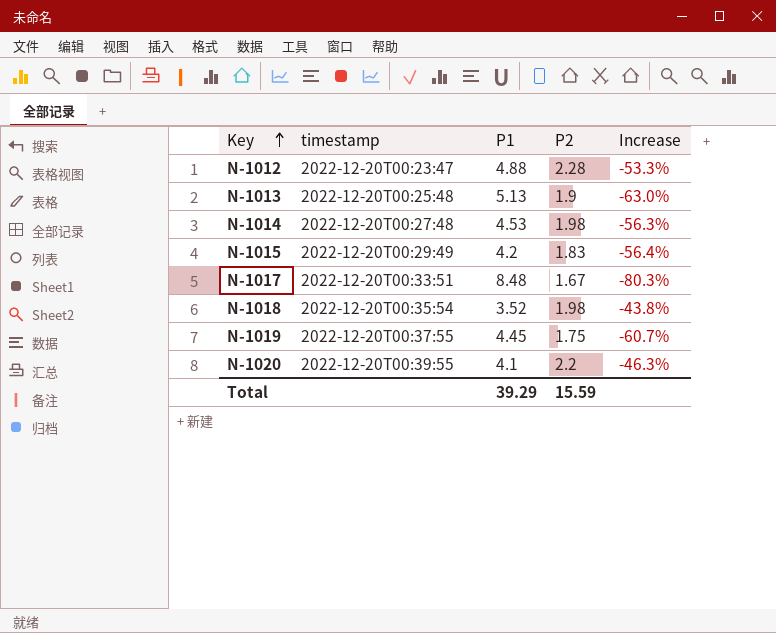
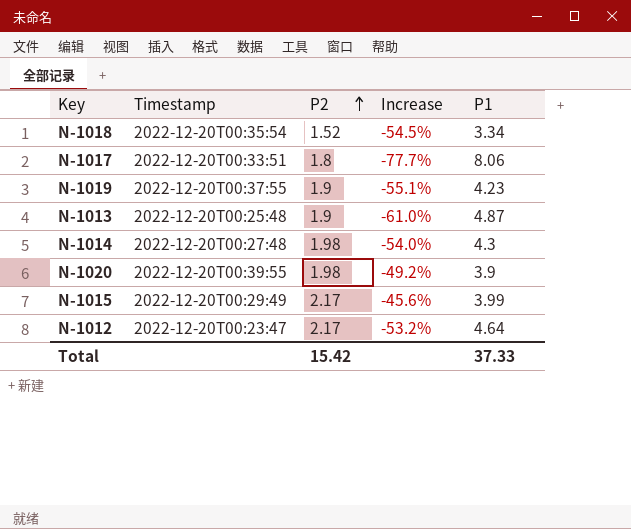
row order: Key ascending -> P2 ascending
column name: timestamp -> Timestamp
column P1 | position: 3 -> 5
N-1018 | P2: 1.98 -> 1.52
N-1018 | Increase: -43.8% -> -54.5%
N-1018 | P1: 3.52 -> 3.34
N-1017 | P2: 1.67 -> 1.8
N-1017 | Increase: -80.3% -> -77.7%
N-1017 | P1: 8.48 -> 8.06
N-1019 | P2: 1.75 -> 1.9
N-1019 | Increase: -60.7% -> -55.1%
N-1019 | P1: 4.45 -> 4.23
N-1013 | Increase: -63.0% -> -61.0%
N-1013 | P1: 5.13 -> 4.87
N-1014 | Increase: -56.3% -> -54.0%
N-1014 | P1: 4.53 -> 4.3
N-1020 | P2: 2.2 -> 1.98
N-1020 | Increase: -46.3% -> -49.2%
N-1020 | P1: 4.1 -> 3.9
N-1015 | P2: 1.83 -> 2.17
N-1015 | Increase: -56.4% -> -45.6%
N-1015 | P1: 4.2 -> 3.99
N-1012 | P2: 2.28 -> 2.17
N-1012 | Increase: -53.3% -> -53.2%
N-1012 | P1: 4.88 -> 4.64
Total | P2: 15.59 -> 15.42
Total | P1: 39.29 -> 37.33

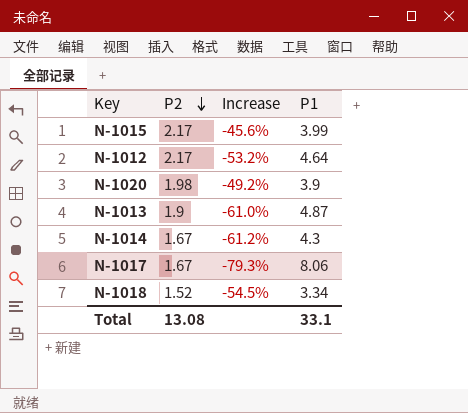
row order: P2 ascending -> P2 descending
column Timestamp | position: 2 -> none
row N-1019: 2022-12-20T00:37:55 | 1.9 | -55.1% | 4.23 -> none
N-1014 | P2: 1.98 -> 1.67
N-1014 | Increase: -54.0% -> -61.2%
N-1017 | P2: 1.8 -> 1.67
N-1017 | Increase: -77.7% -> -79.3%
Total | P2: 15.42 -> 13.08
Total | P1: 37.33 -> 33.1

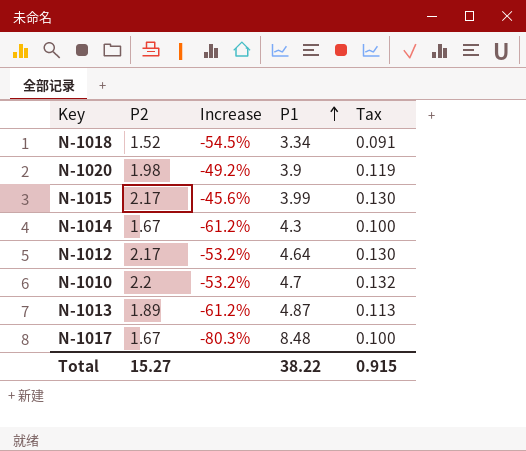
row order: P2 descending -> P1 ascending
column Tax | formula: none -> [P2] * 0.06
row N-1010: none -> 2.2 | -53.2% | 4.7 | 0.132
N-1013 | P2: 1.9 -> 1.89
N-1013 | Increase: -61.0% -> -61.2%
N-1017 | Increase: -79.3% -> -80.3%
N-1017 | P1: 8.06 -> 8.48
Total | P2: 13.08 -> 15.27
Total | P1: 33.1 -> 38.22

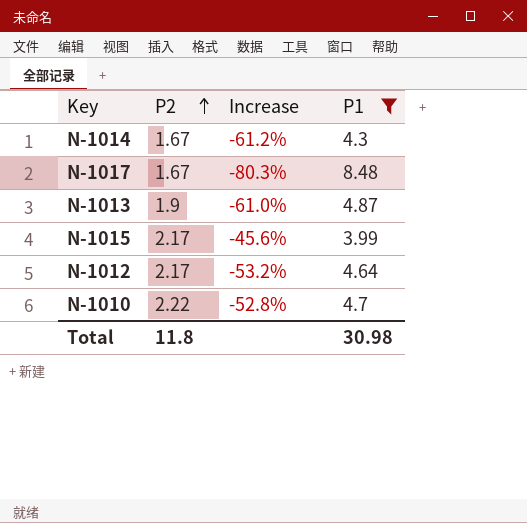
filter: none -> P1 >= 3.99
row order: P1 ascending -> P2 ascending
column Tax | formula: [P2] * 0.06 -> none
N-1013 | P2: 1.89 -> 1.9
N-1013 | Increase: -61.2% -> -61.0%
N-1010 | P2: 2.2 -> 2.22
N-1010 | Increase: -53.2% -> -52.8%
Total | P2: 15.27 -> 11.8
Total | P1: 38.22 -> 30.98

